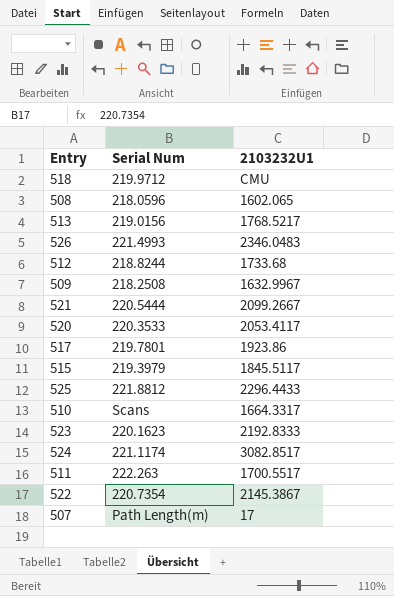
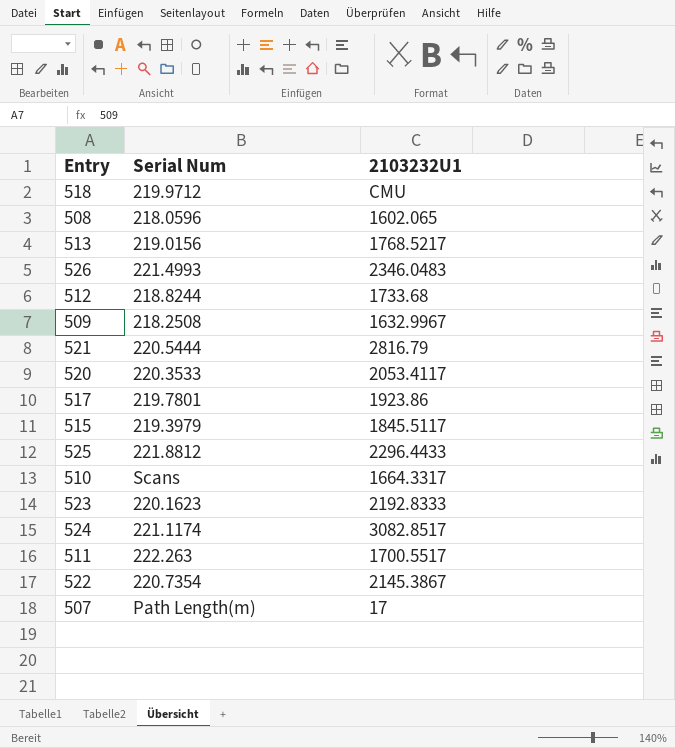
521 | 2103232U1: 2099.2667 -> 2816.79

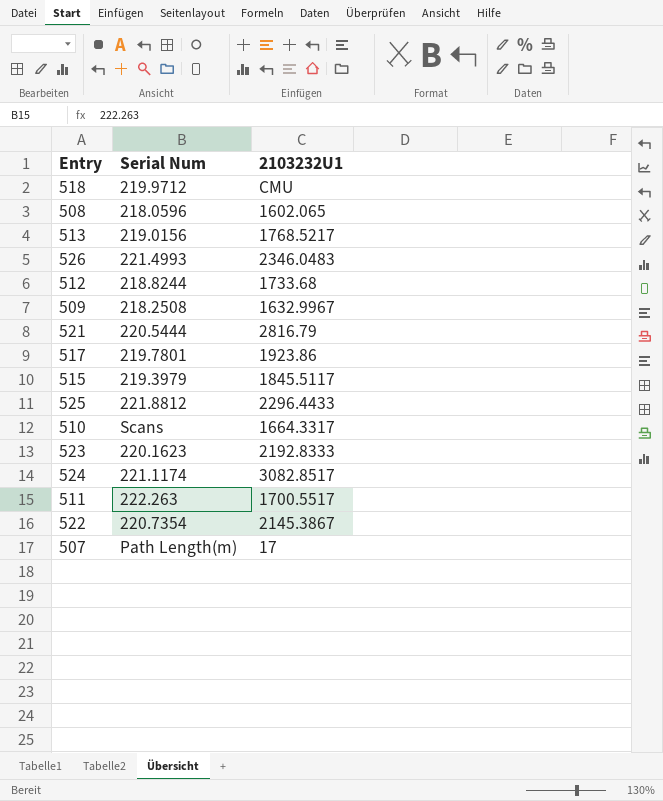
row 520: 220.3533 | 2053.4117 -> none

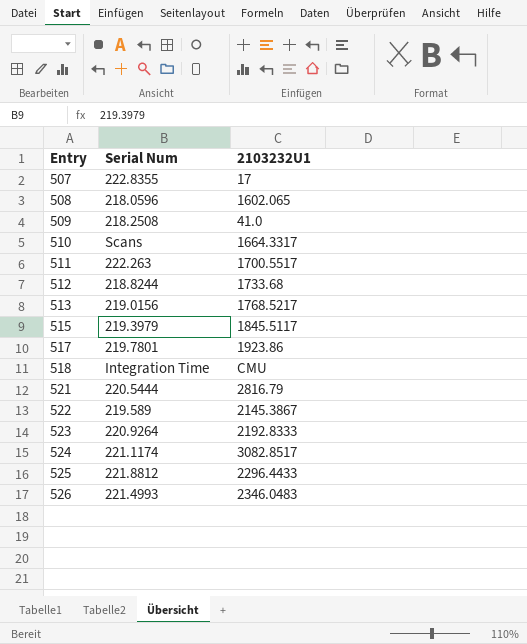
row order: none -> Entry ascending
507 | Serial Num: Path Length(m) -> 222.8355
509 | 2103232U1: 1632.9967 -> 41.0
518 | Serial Num: 219.9712 -> Integration Time
522 | Serial Num: 220.7354 -> 219.589
523 | Serial Num: 220.1623 -> 220.9264

